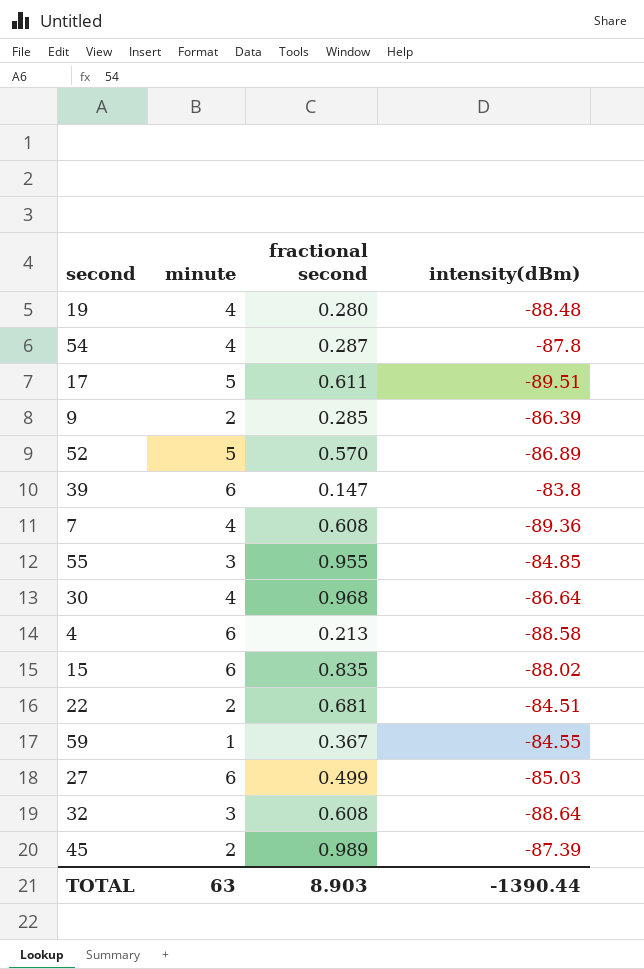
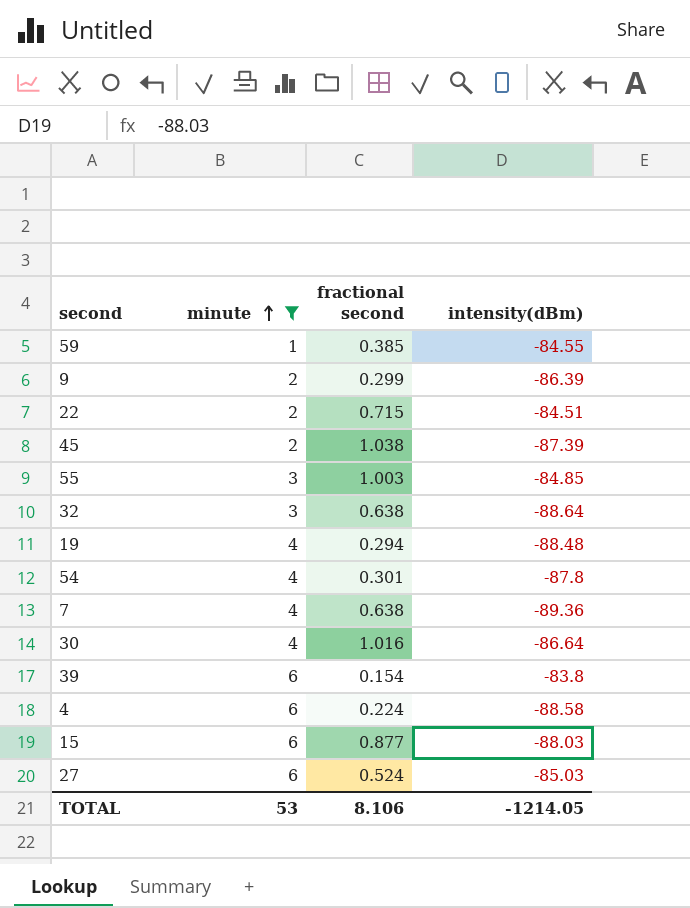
filter: none -> minute != 5
row order: none -> minute ascending
59 | fractional second: 0.367 -> 0.385
9 | fractional second: 0.285 -> 0.299
22 | fractional second: 0.681 -> 0.715
45 | fractional second: 0.989 -> 1.038
55 | fractional second: 0.955 -> 1.003
32 | fractional second: 0.608 -> 0.638
19 | fractional second: 0.280 -> 0.294
54 | fractional second: 0.287 -> 0.301
7 | fractional second: 0.608 -> 0.638
30 | fractional second: 0.968 -> 1.016
39 | fractional second: 0.147 -> 0.154
4 | fractional second: 0.213 -> 0.224
15 | fractional second: 0.835 -> 0.877
15 | intensity(dBm): -88.02 -> -88.03
27 | fractional second: 0.499 -> 0.524
TOTAL | minute: 63 -> 53
TOTAL | fractional second: 8.903 -> 8.106
TOTAL | intensity(dBm): -1390.44 -> -1214.05

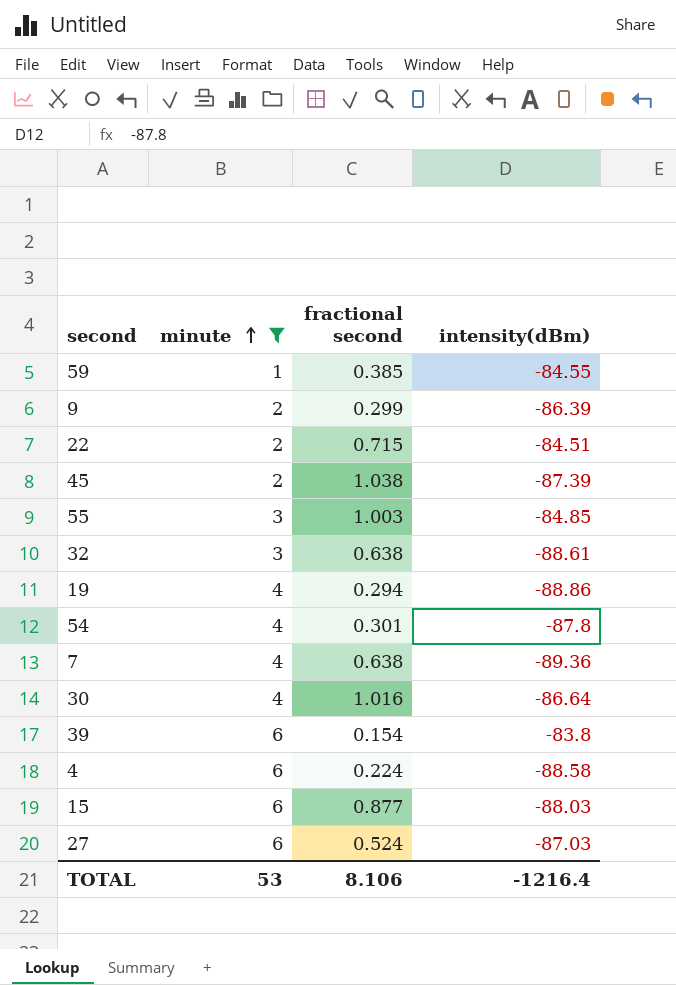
32 | intensity(dBm): -88.64 -> -88.61
19 | intensity(dBm): -88.48 -> -88.86
27 | intensity(dBm): -85.03 -> -87.03
TOTAL | intensity(dBm): -1214.05 -> -1216.4

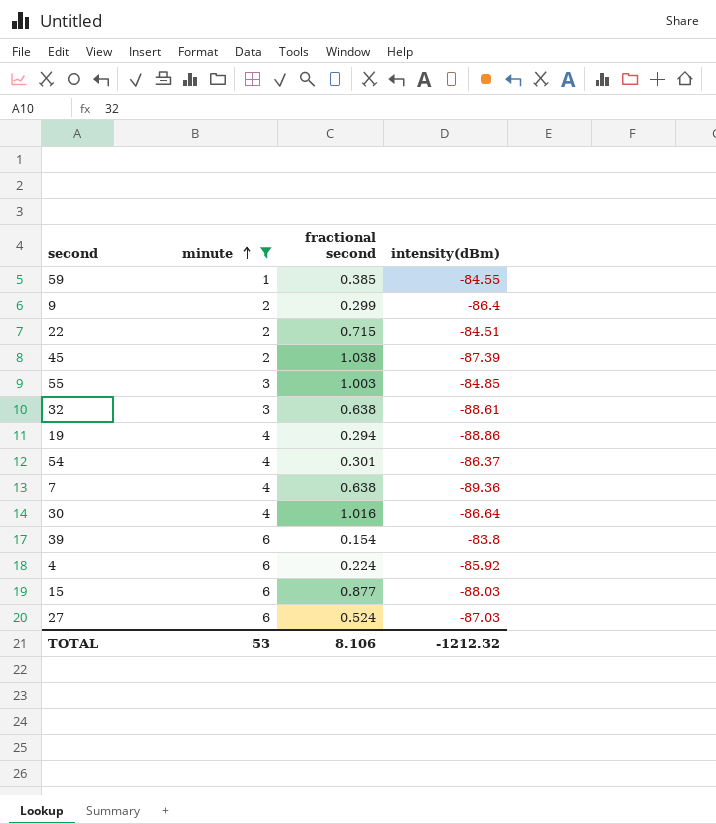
9 | intensity(dBm): -86.39 -> -86.4
54 | intensity(dBm): -87.8 -> -86.37
4 | intensity(dBm): -88.58 -> -85.92
TOTAL | intensity(dBm): -1216.4 -> -1212.32

